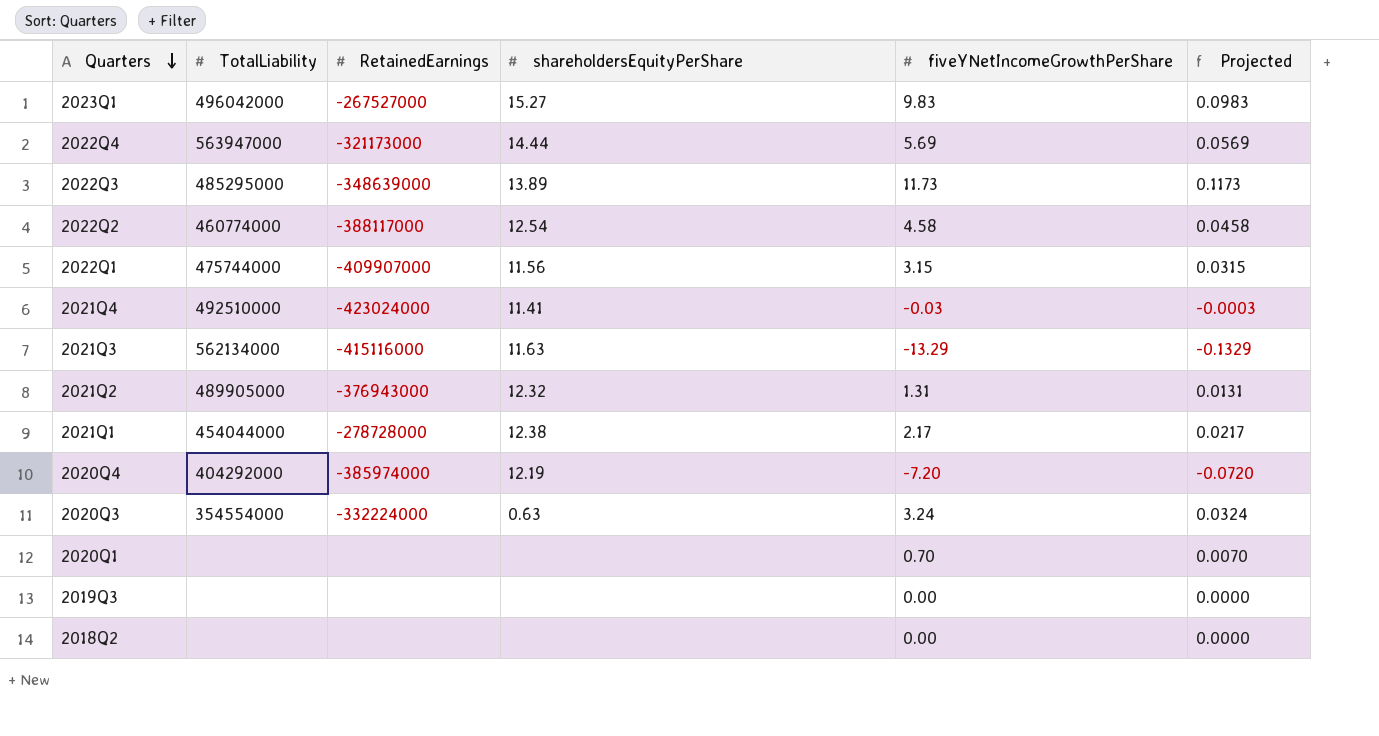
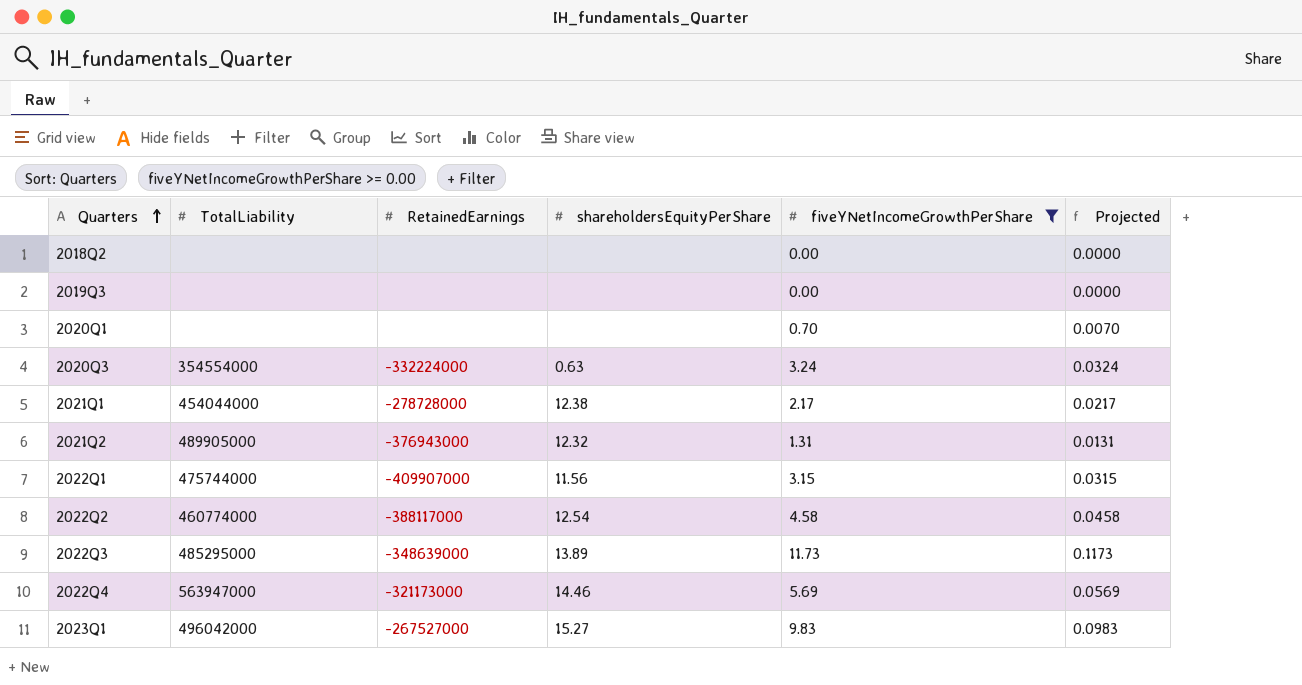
filter: none -> fiveYNetIncomeGrowthPerShare >= 0.00
row order: Quarters descending -> Quarters ascending
2022Q4 | shareholdersEquityPerShare: 14.44 -> 14.46

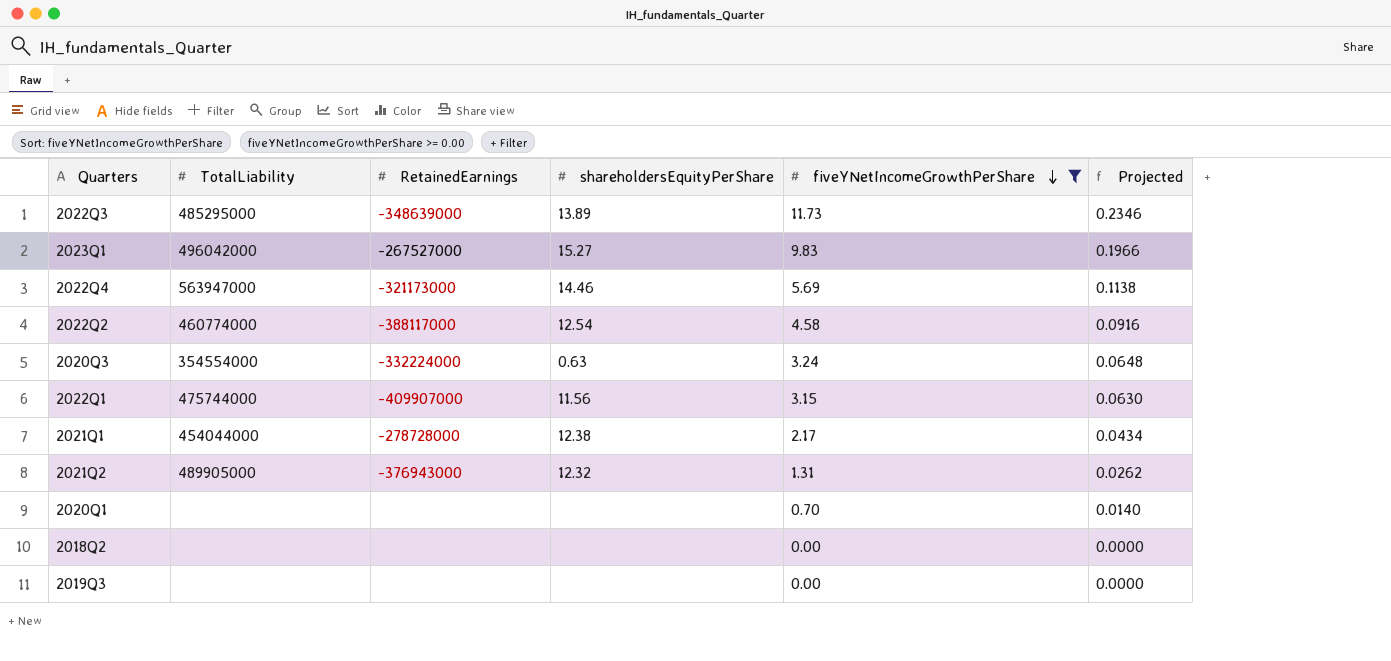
row order: Quarters ascending -> fiveYNetIncomeGrowthPerShare descending
column Projected | formula: [fiveYNetIncomeGrowthPerShare] * 0.01 -> [fiveYNetIncomeGrowthPerShare] * 0.02

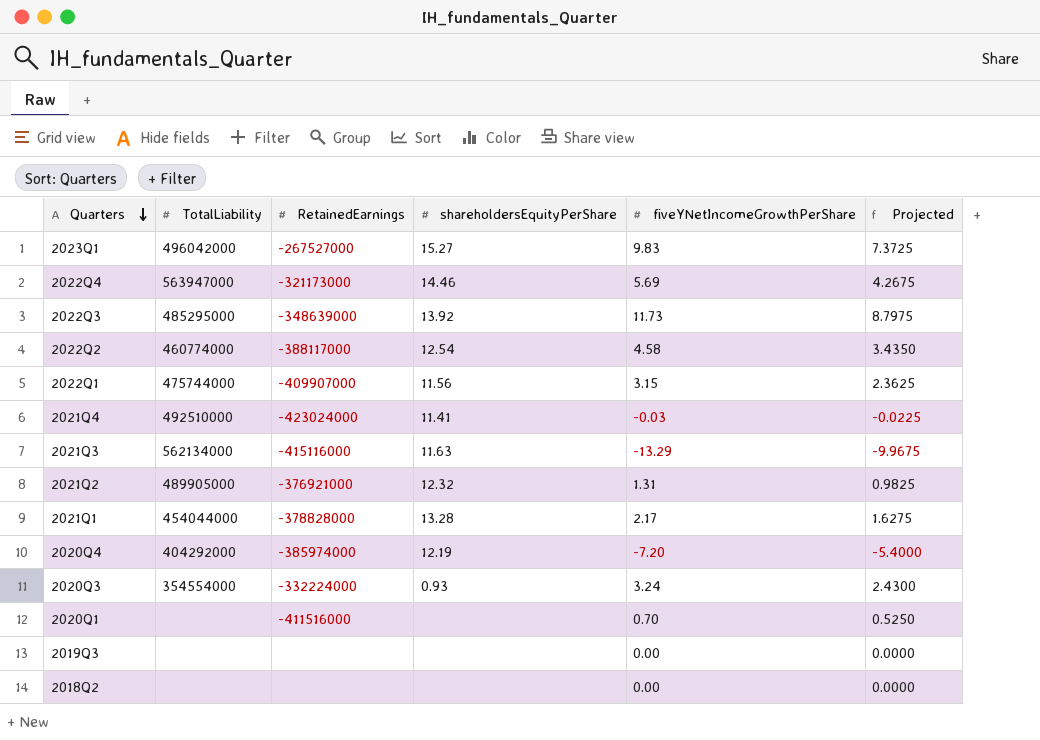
filter: fiveYNetIncomeGrowthPerShare >= 0.00 -> none
row order: fiveYNetIncomeGrowthPerShare descending -> Quarters descending
column Projected | formula: [fiveYNetIncomeGrowthPerShare] * 0.02 -> [fiveYNetIncomeGrowthPerShare] * 0.75
2022Q3 | shareholdersEquityPerShare: 13.89 -> 13.92
2021Q2 | RetainedEarnings: -376943000 -> -376921000
2021Q1 | RetainedEarnings: -278728000 -> -378828000
2021Q1 | shareholdersEquityPerShare: 12.38 -> 13.28
2020Q3 | shareholdersEquityPerShare: 0.63 -> 0.93
2020Q1 | RetainedEarnings: none -> -411516000

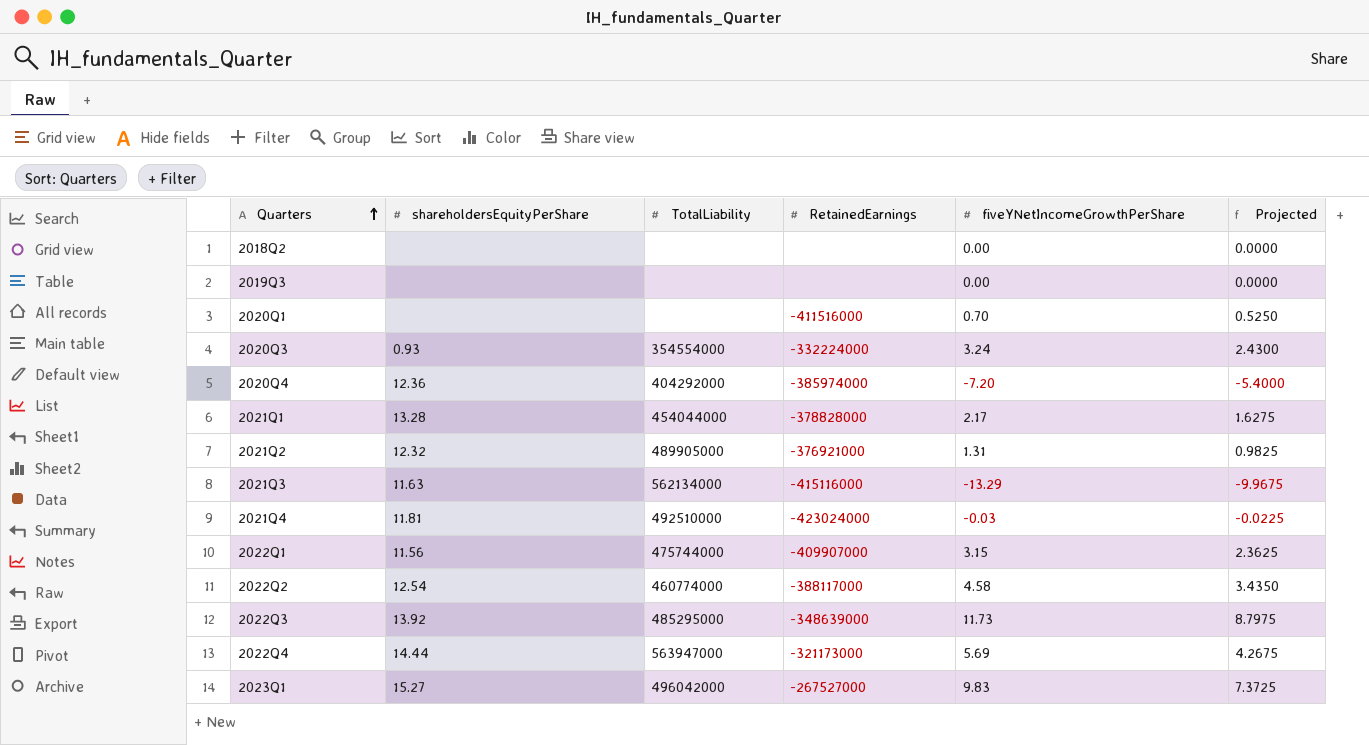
row order: Quarters descending -> Quarters ascending
column shareholdersEquityPerShare | position: 4 -> 2
2020Q4 | shareholdersEquityPerShare: 12.19 -> 12.36
2021Q4 | shareholdersEquityPerShare: 11.41 -> 11.81
2022Q4 | shareholdersEquityPerShare: 14.46 -> 14.44

